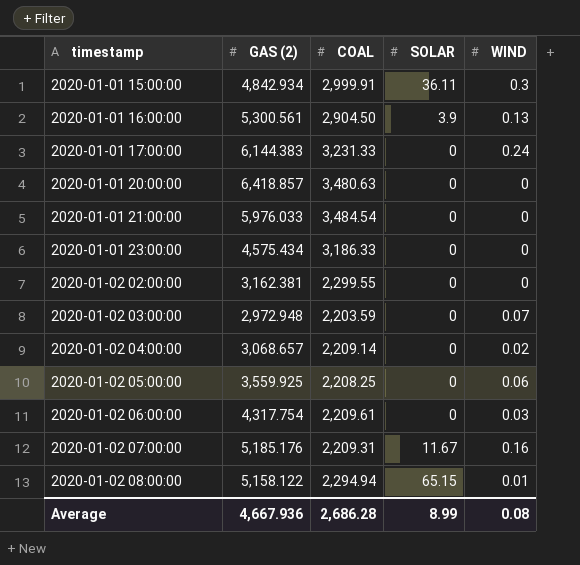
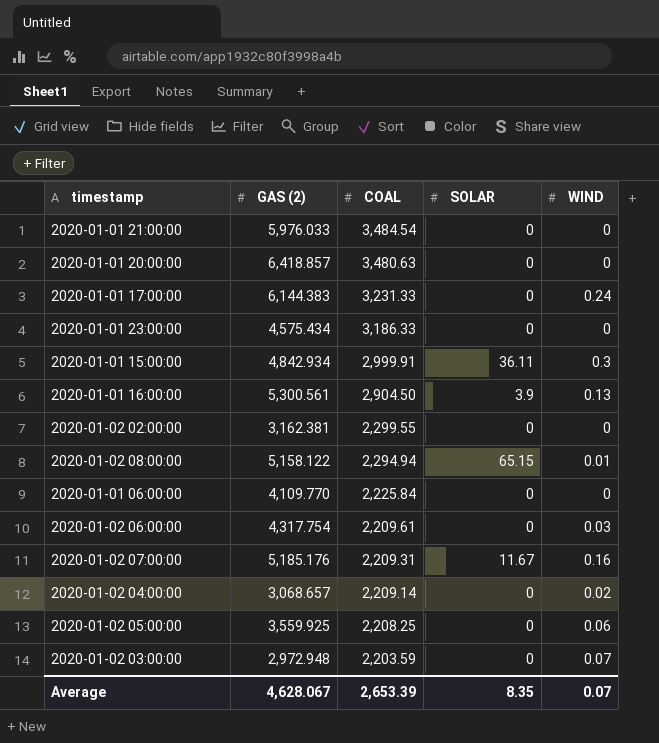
row order: timestamp ascending -> COAL descending
row 2020-01-01 06:00:00: none -> 4,109.770 | 2,225.84 | 0 | 0
Average | GAS (2): 4,667.936 -> 4,628.067
Average | COAL: 2,686.28 -> 2,653.39
Average | SOLAR: 8.99 -> 8.35
Average | WIND: 0.08 -> 0.07

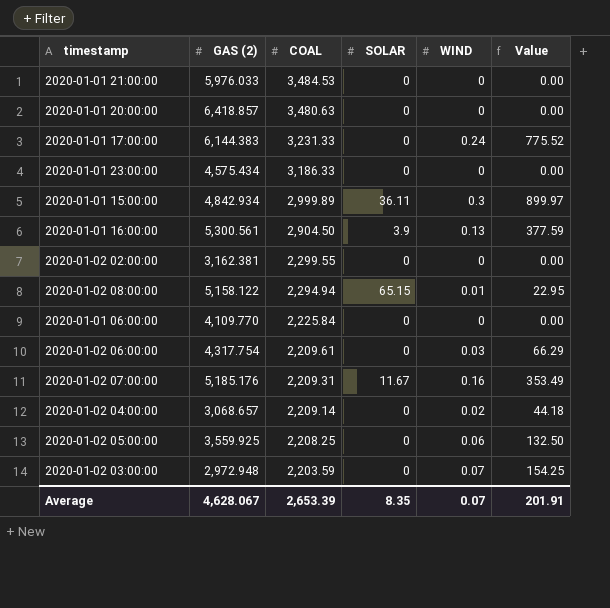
column Value | formula: none -> [COAL] * [WIND]
2020-01-01 21:00:00 | COAL: 3,484.54 -> 3,484.53
2020-01-01 15:00:00 | COAL: 2,999.91 -> 2,999.89

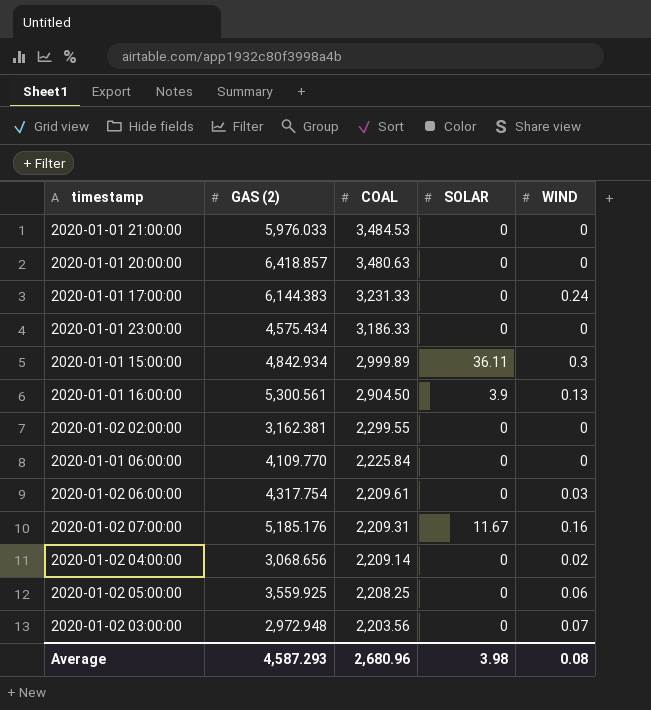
column Value | formula: [COAL] * [WIND] -> none
row 2020-01-02 08:00:00: 5,158.122 | 2,294.94 | 65.15 | 0.01 | 22.95 -> none
2020-01-02 04:00:00 | GAS (2): 3,068.657 -> 3,068.656
2020-01-02 03:00:00 | COAL: 2,203.59 -> 2,203.56
Average | GAS (2): 4,628.067 -> 4,587.293
Average | COAL: 2,653.39 -> 2,680.96
Average | SOLAR: 8.35 -> 3.98
Average | WIND: 0.07 -> 0.08

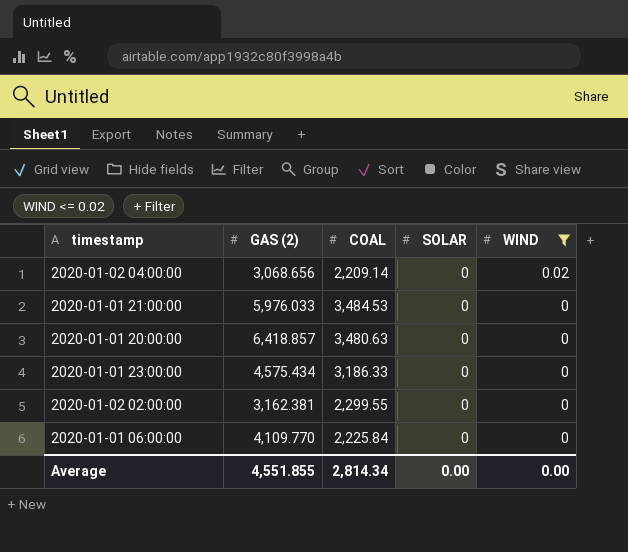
filter: none -> WIND <= 0.02
row order: COAL descending -> WIND descending
Average | GAS (2): 4,587.293 -> 4,551.855
Average | COAL: 2,680.96 -> 2,814.34
Average | SOLAR: 3.98 -> 0.00
Average | WIND: 0.08 -> 0.00

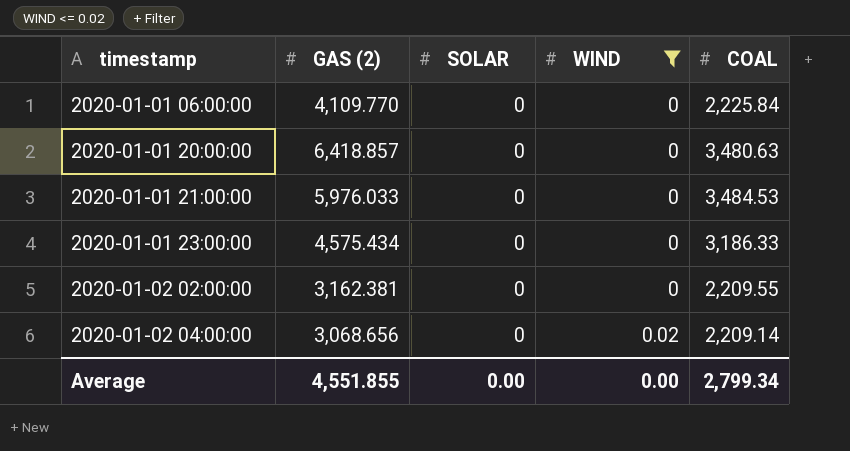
row order: WIND descending -> timestamp ascending
column COAL | position: 3 -> 5
2020-01-02 02:00:00 | COAL: 2,299.55 -> 2,209.55
Average | COAL: 2,814.34 -> 2,799.34

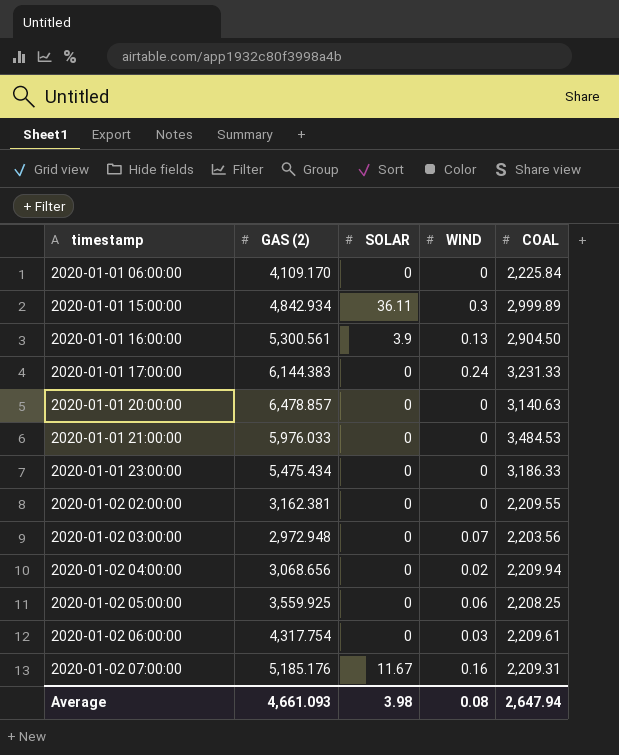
filter: WIND <= 0.02 -> none
2020-01-01 06:00:00 | GAS (2): 4,109.770 -> 4,109.170
2020-01-01 20:00:00 | GAS (2): 6,418.857 -> 6,478.857
2020-01-01 20:00:00 | COAL: 3,480.63 -> 3,140.63
2020-01-01 23:00:00 | GAS (2): 4,575.434 -> 5,475.434
2020-01-02 04:00:00 | COAL: 2,209.14 -> 2,209.94
Average | GAS (2): 4,551.855 -> 4,661.093
Average | SOLAR: 0.00 -> 3.98
Average | WIND: 0.00 -> 0.08
Average | COAL: 2,799.34 -> 2,647.94

